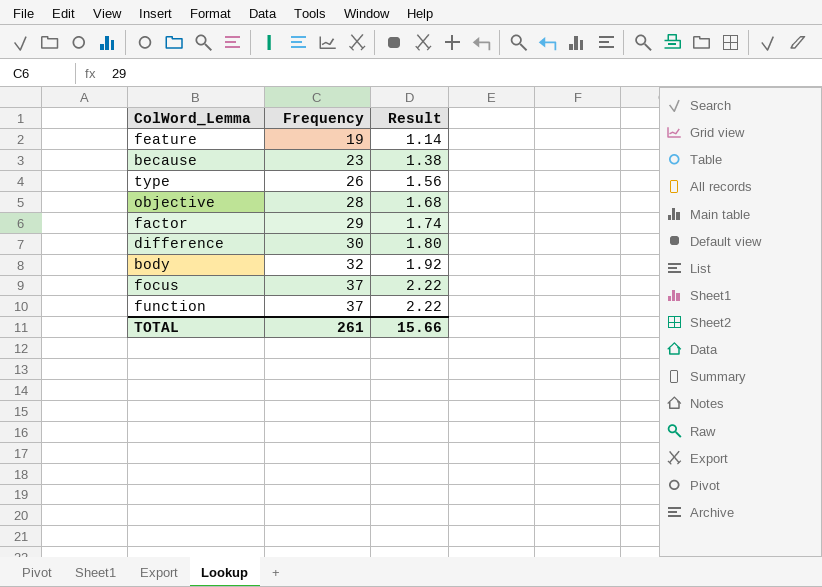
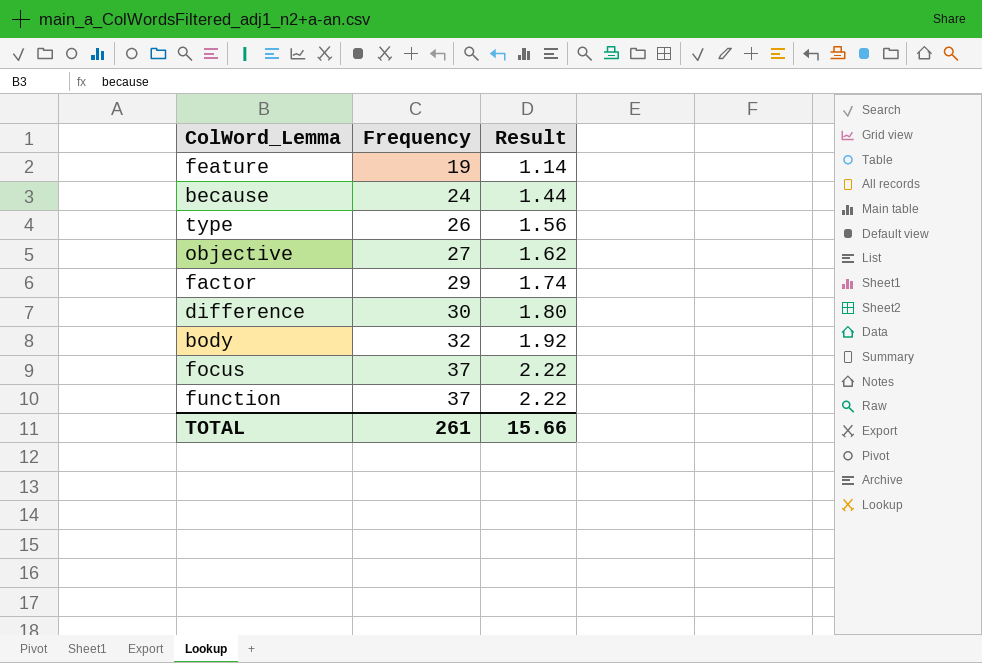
because | Frequency: 23 -> 24
because | Result: 1.38 -> 1.44
objective | Frequency: 28 -> 27
objective | Result: 1.68 -> 1.62

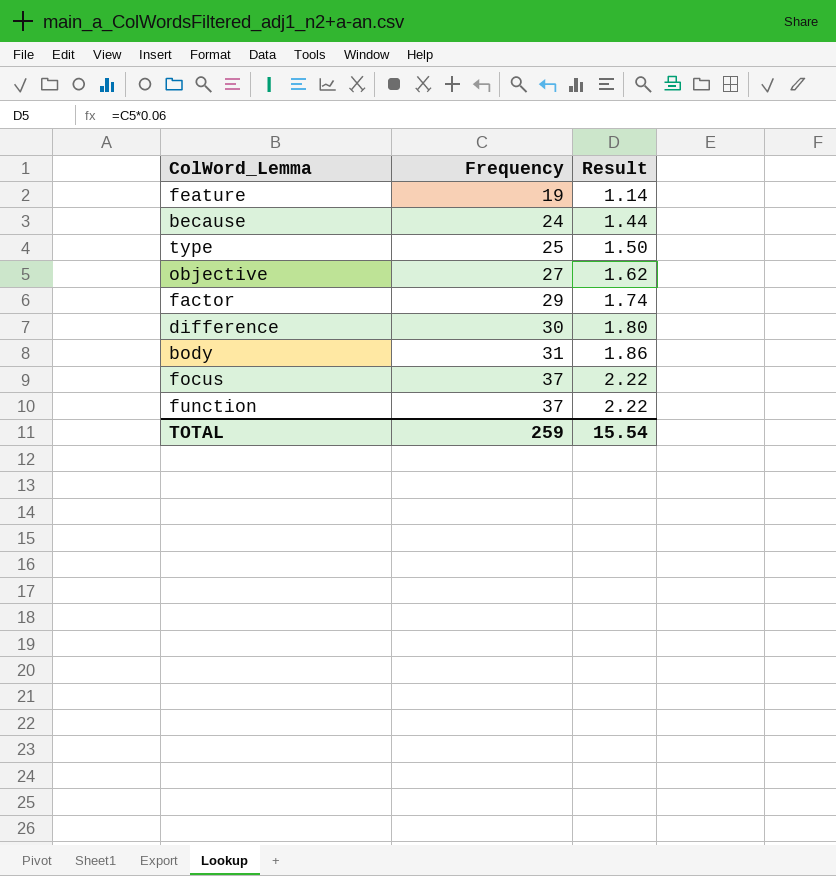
type | Frequency: 26 -> 25
type | Result: 1.56 -> 1.50
body | Frequency: 32 -> 31
body | Result: 1.92 -> 1.86
TOTAL | Frequency: 261 -> 259
TOTAL | Result: 15.66 -> 15.54

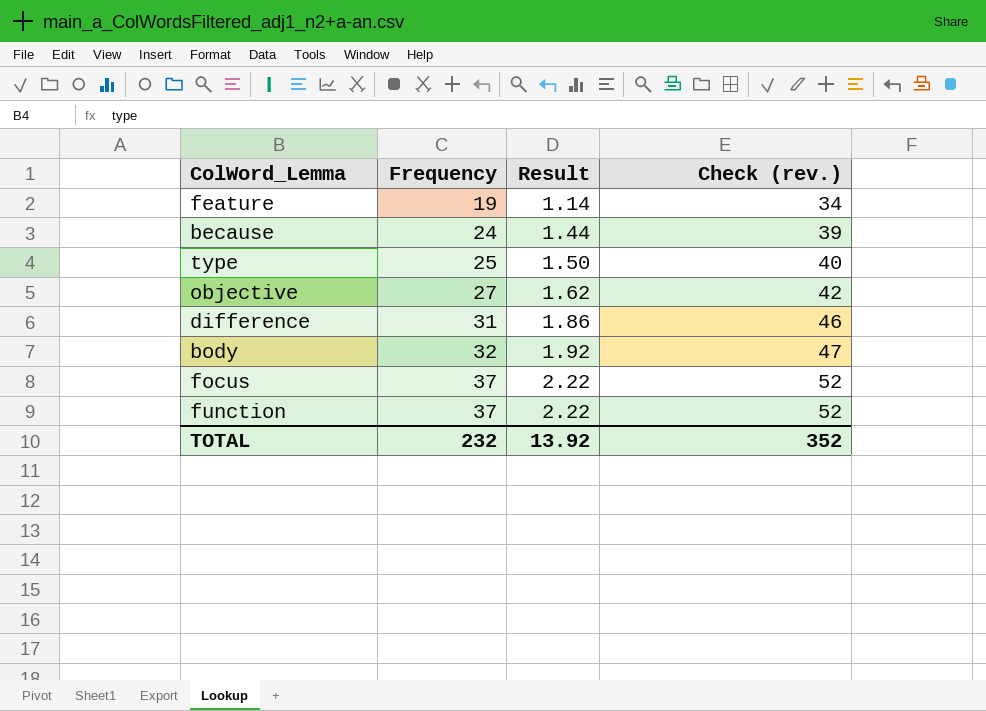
column Check (rev.) | formula: none -> [Frequency] + 15
row factor: 29 | 1.74 -> none
difference | Frequency: 30 -> 31
difference | Result: 1.80 -> 1.86
body | Frequency: 31 -> 32
body | Result: 1.86 -> 1.92
TOTAL | Frequency: 259 -> 232
TOTAL | Result: 15.54 -> 13.92

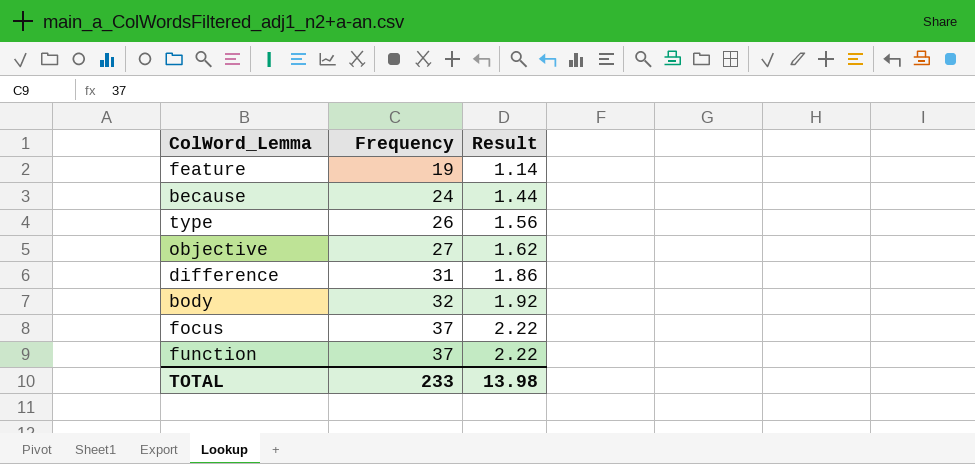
column Check (rev.) | formula: [Frequency] + 15 -> none
type | Frequency: 25 -> 26
type | Result: 1.50 -> 1.56
TOTAL | Frequency: 232 -> 233
TOTAL | Result: 13.92 -> 13.98

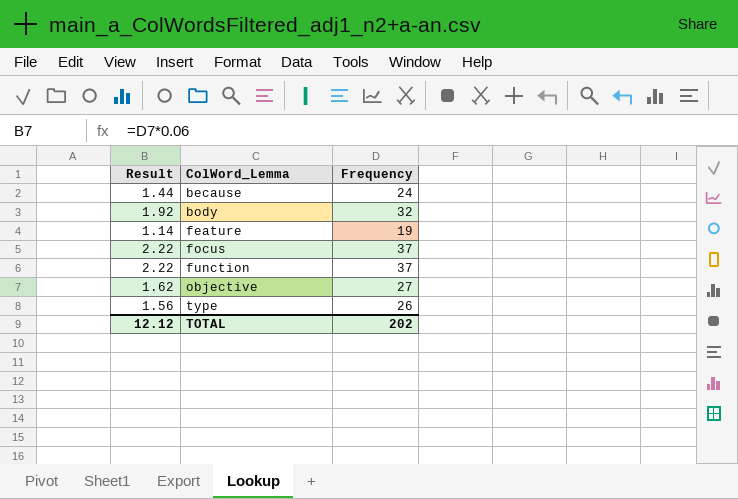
row order: Frequency ascending -> ColWord_Lemma ascending
column Result | position: 3 -> 1
row difference: 31 | 1.86 -> none
TOTAL | Result: 13.98 -> 12.12
TOTAL | Frequency: 233 -> 202

